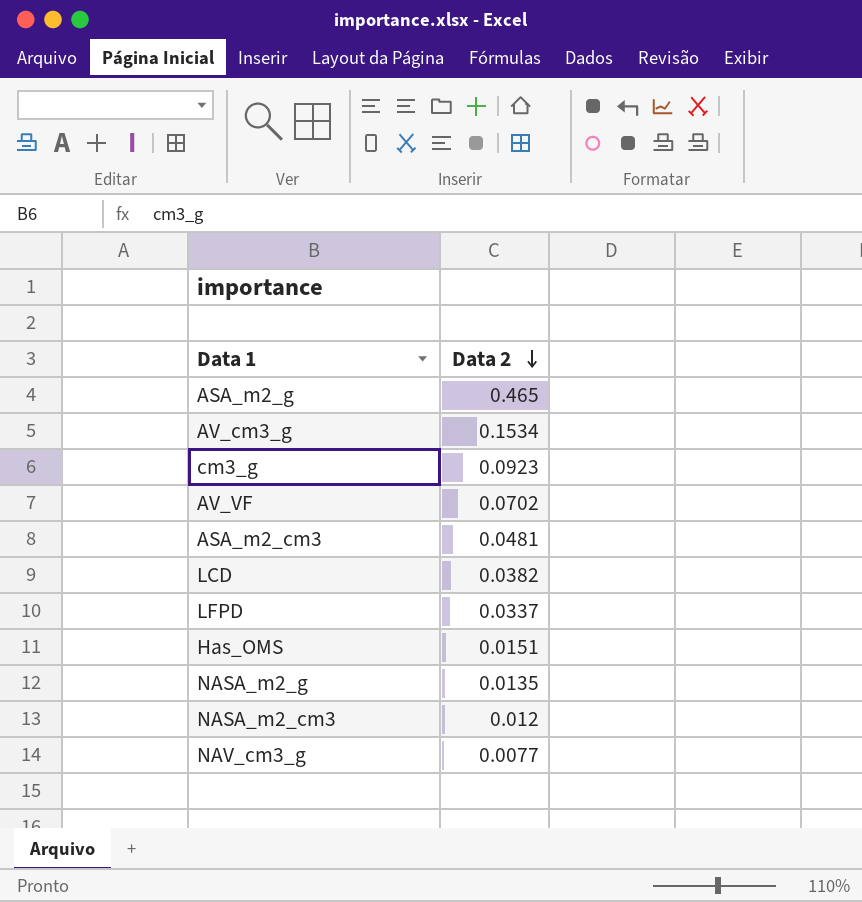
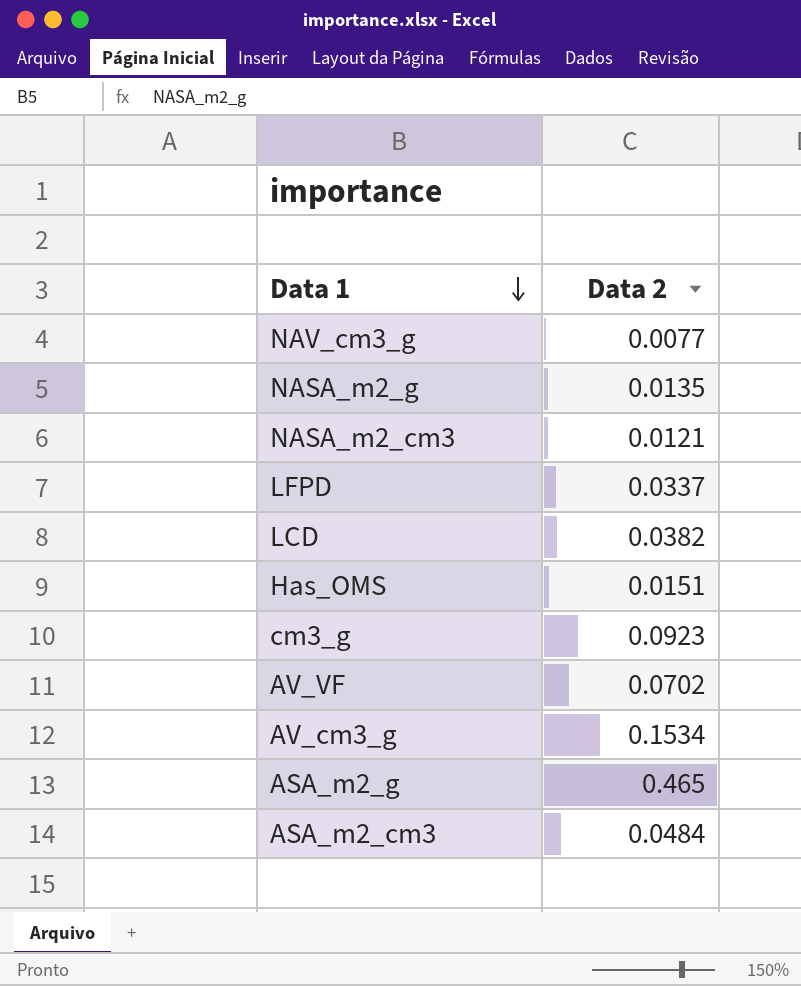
row order: Data 2 descending -> Data 1 descending
NASA_m2_cm3 | Data 2: 0.012 -> 0.0121
ASA_m2_cm3 | Data 2: 0.0481 -> 0.0484

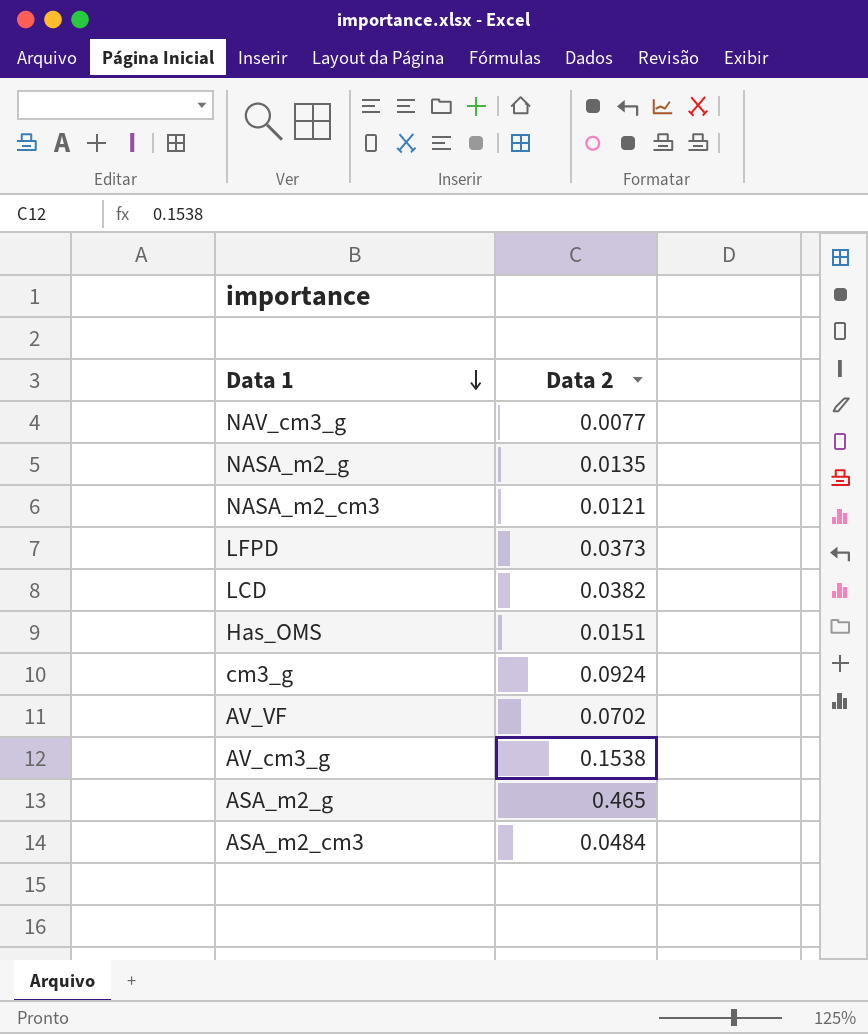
LFPD | Data 2: 0.0337 -> 0.0373
cm3_g | Data 2: 0.0923 -> 0.0924
AV_cm3_g | Data 2: 0.1534 -> 0.1538

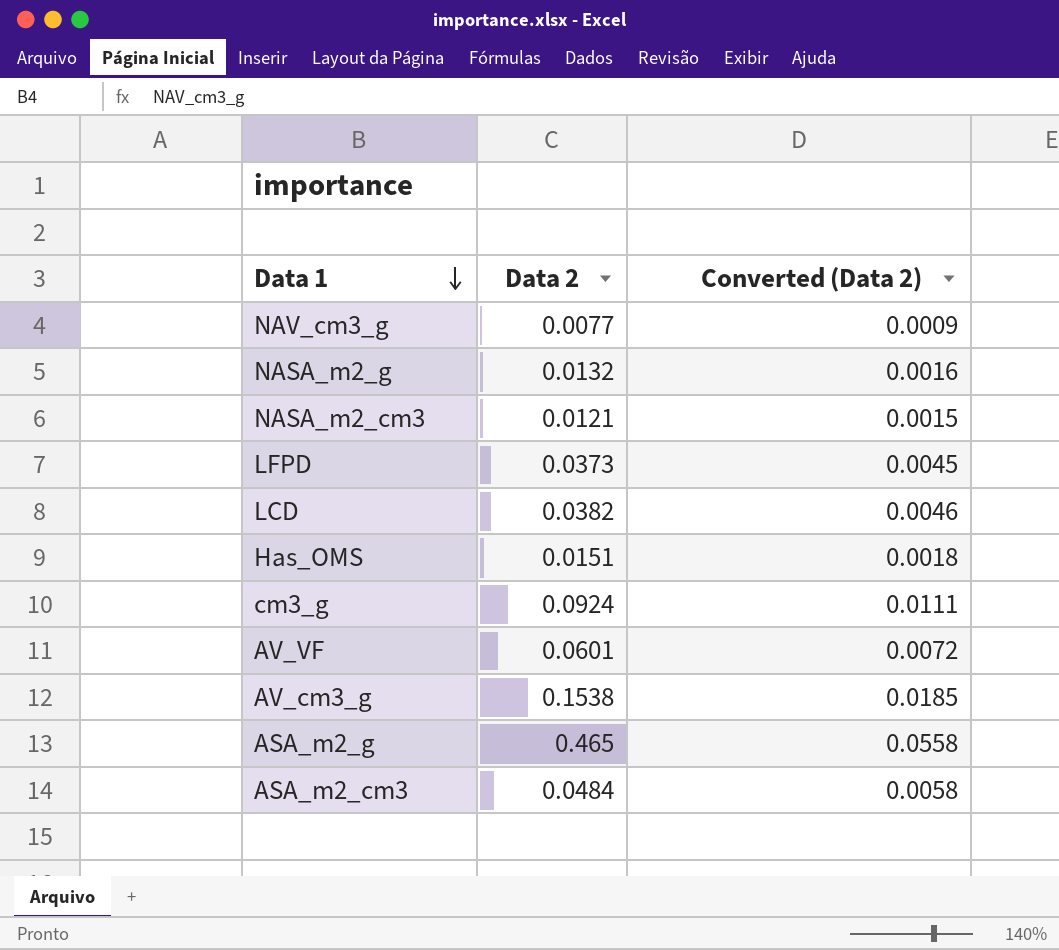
column Converted (Data 2) | formula: none -> [Data 2] * 0.12
NASA_m2_g | Data 2: 0.0135 -> 0.0132
AV_VF | Data 2: 0.0702 -> 0.0601

